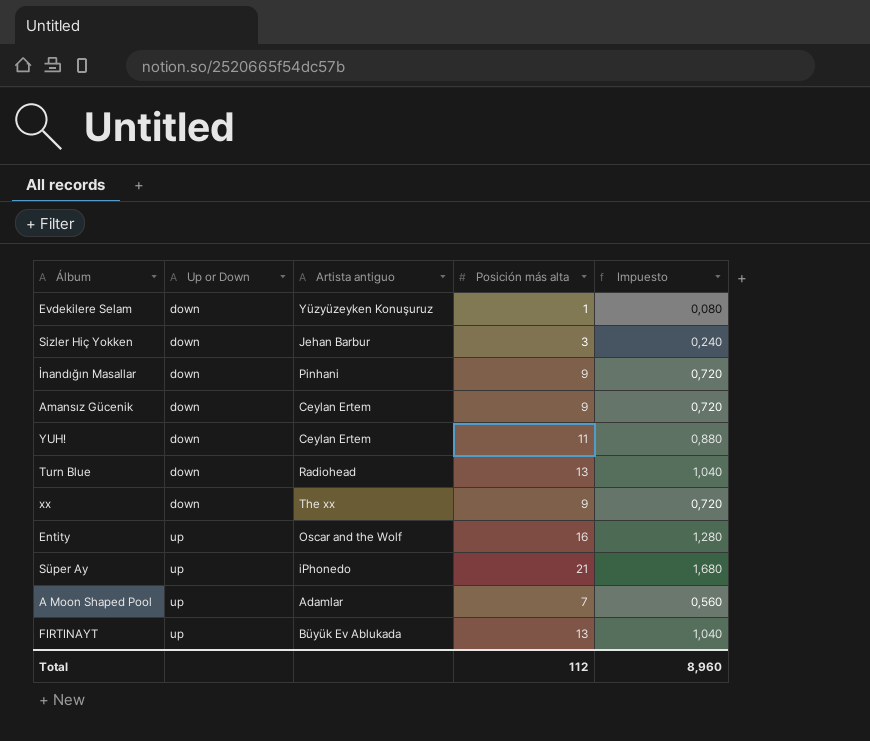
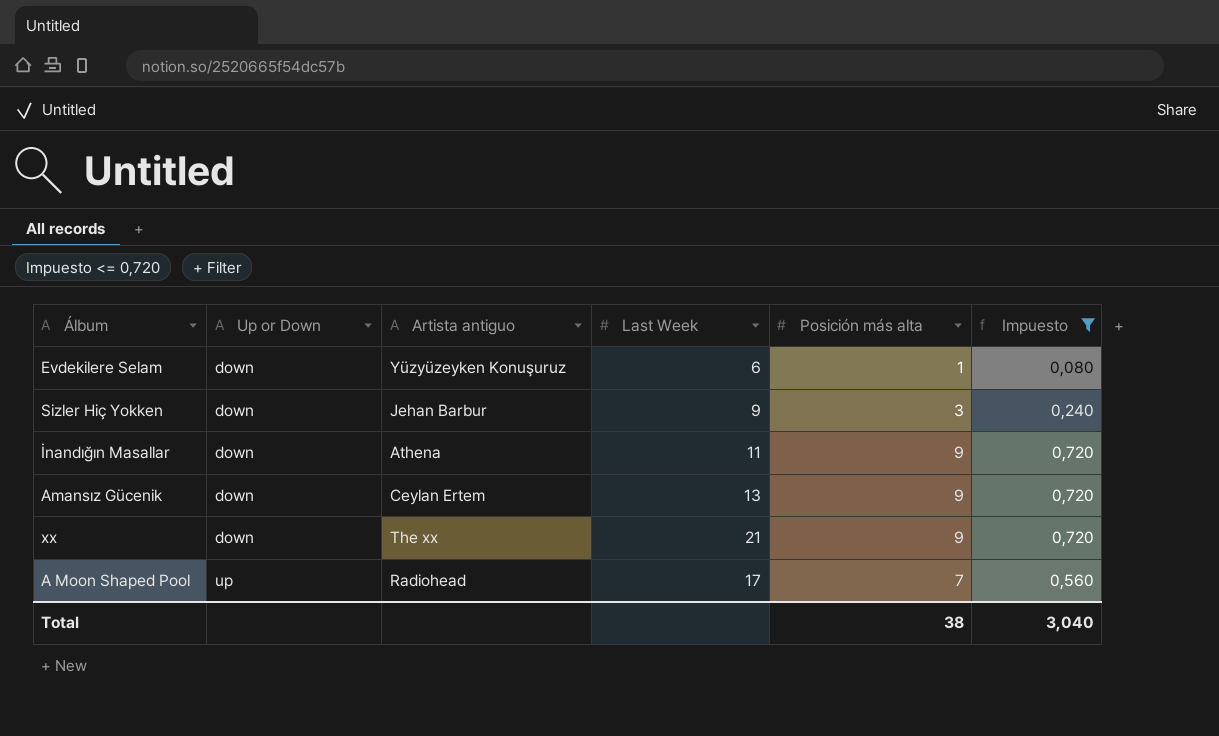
filter: none -> Impuesto <= 0,720
column Last Week | position: none -> 4
İnandığın Masallar | Artista antiguo: Pinhani -> Athena
A Moon Shaped Pool | Artista antiguo: Adamlar -> Radiohead
Total | Posición más alta: 112 -> 38
Total | Impuesto: 8,960 -> 3,040

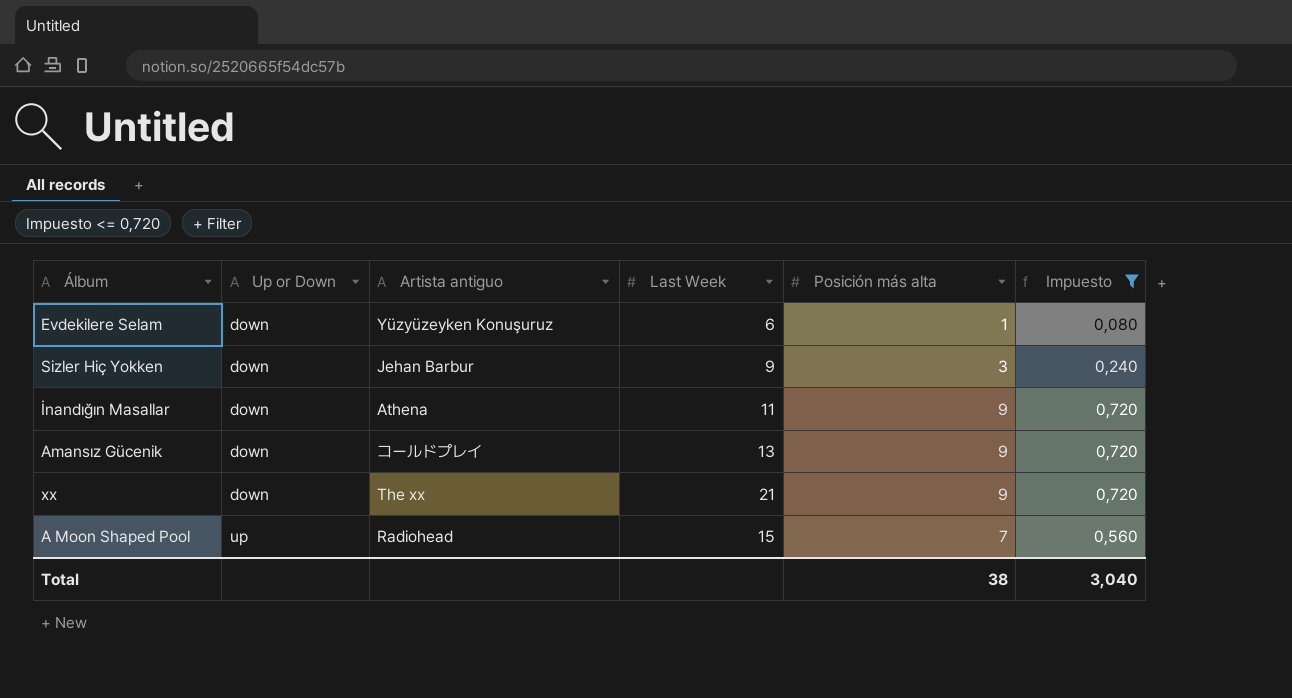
Amansız Gücenik | Artista antiguo: Ceylan Ertem -> コールドプレイ
A Moon Shaped Pool | Last Week: 17 -> 15

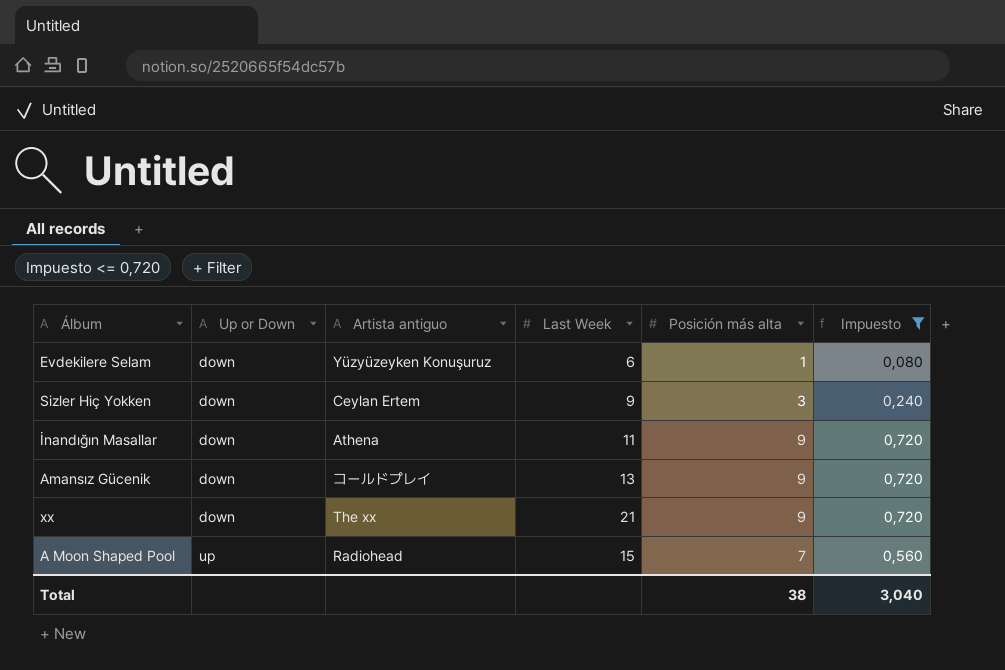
Sizler Hiç Yokken | Artista antiguo: Jehan Barbur -> Ceylan Ertem

